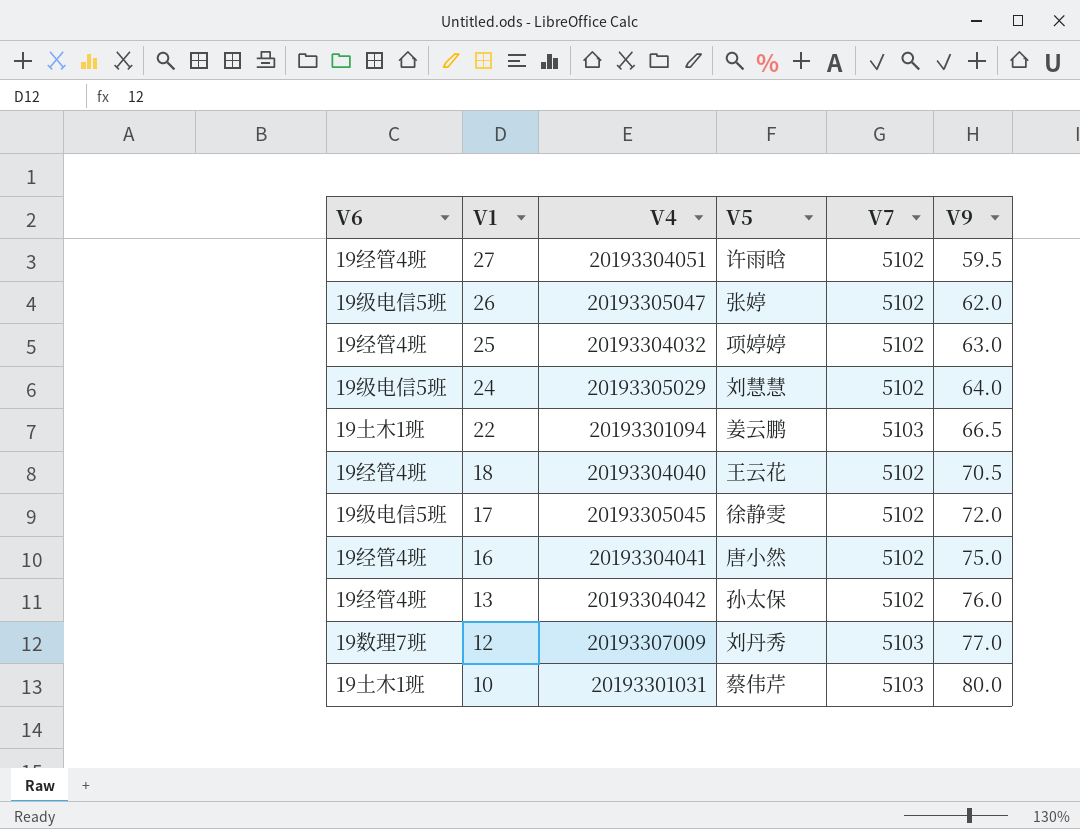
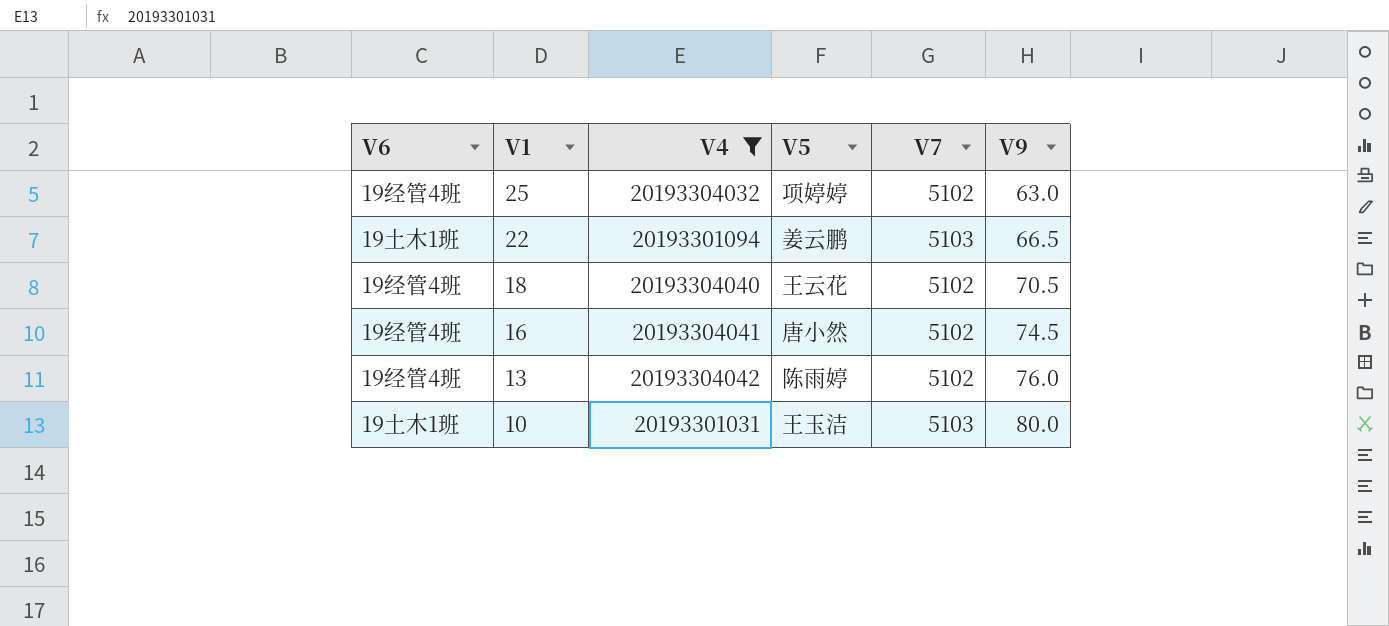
filter: none -> V4 <= 20193304042
16 | V9: 75.0 -> 74.5
13 | V5: 孙太保 -> 陈雨婷
10 | V5: 蔡伟芹 -> 王玉洁

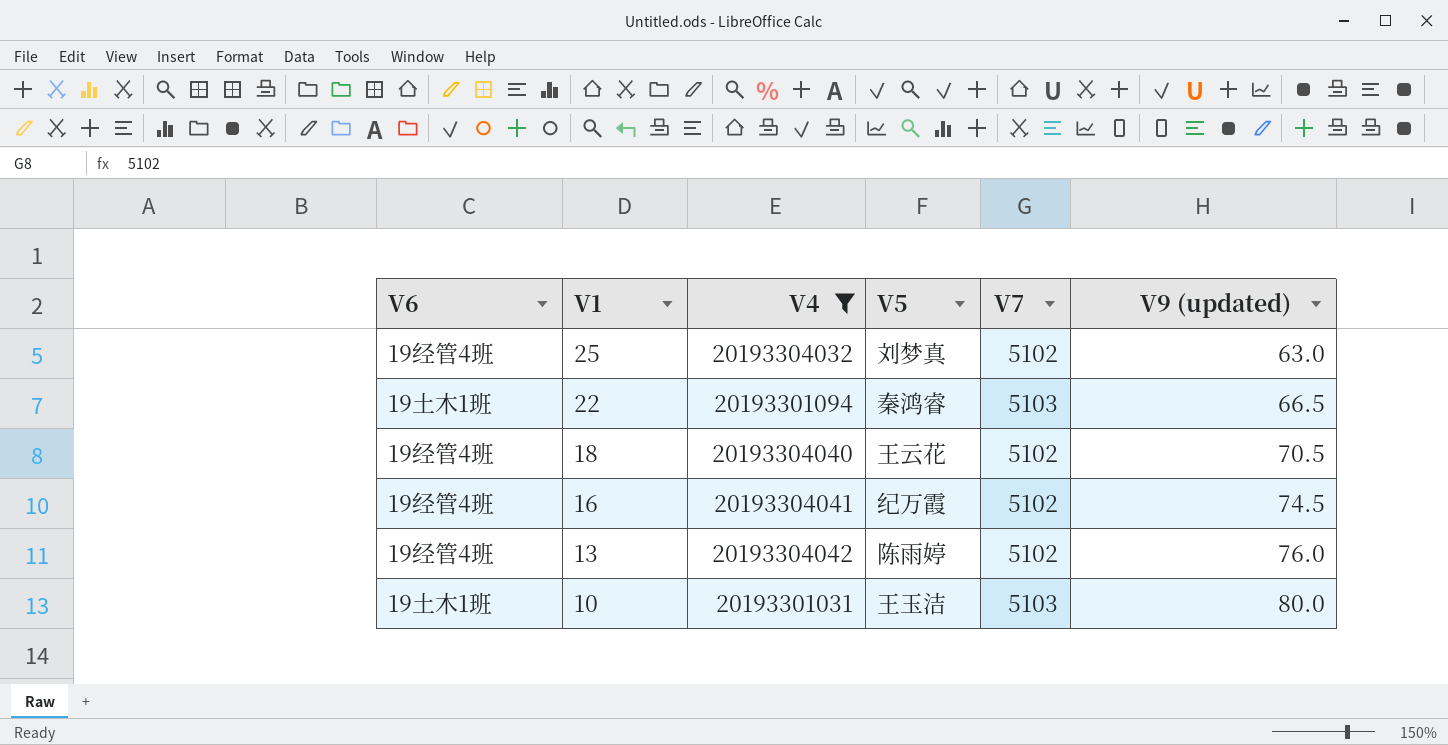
column name: V9 -> V9 (updated)
25 | V5: 项婷婷 -> 刘梦真
22 | V5: 姜云鹏 -> 秦鸿睿
16 | V5: 唐小然 -> 纪万霞

